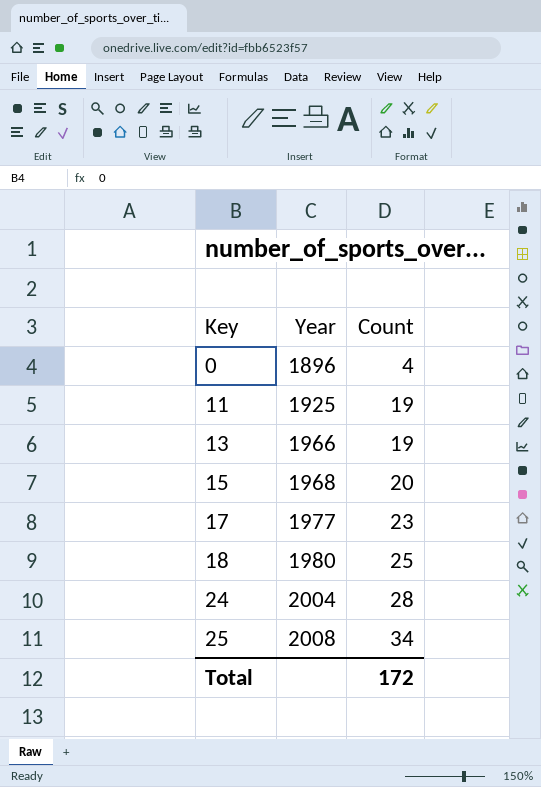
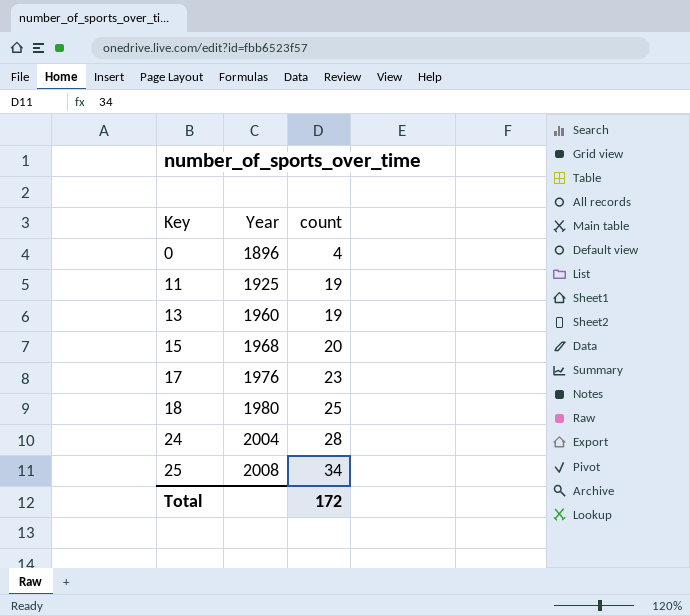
column name: Count -> count
13 | Year: 1966 -> 1960
17 | Year: 1977 -> 1976

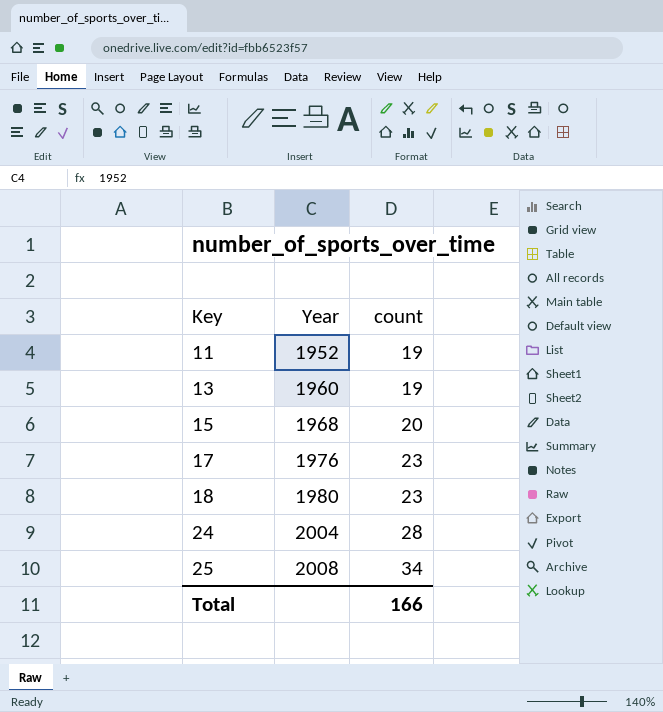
row 0: 1896 | 4 -> none
11 | Year: 1925 -> 1952
18 | count: 25 -> 23
Total | count: 172 -> 166

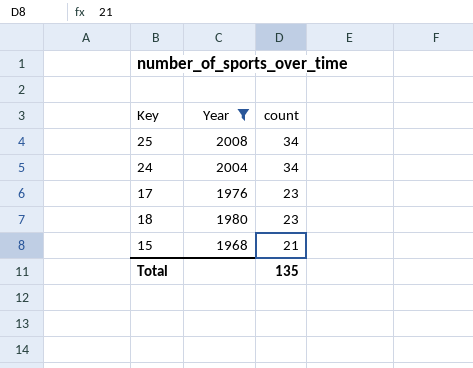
filter: none -> Year >= 1968
row order: Key ascending -> count descending
24 | count: 28 -> 34
15 | count: 20 -> 21
Total | count: 166 -> 135

